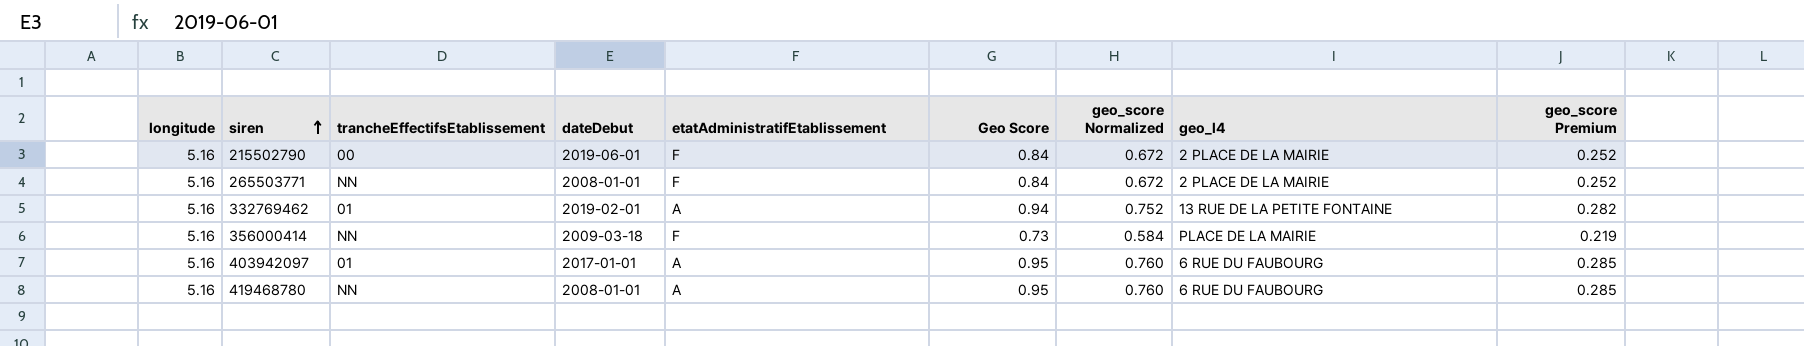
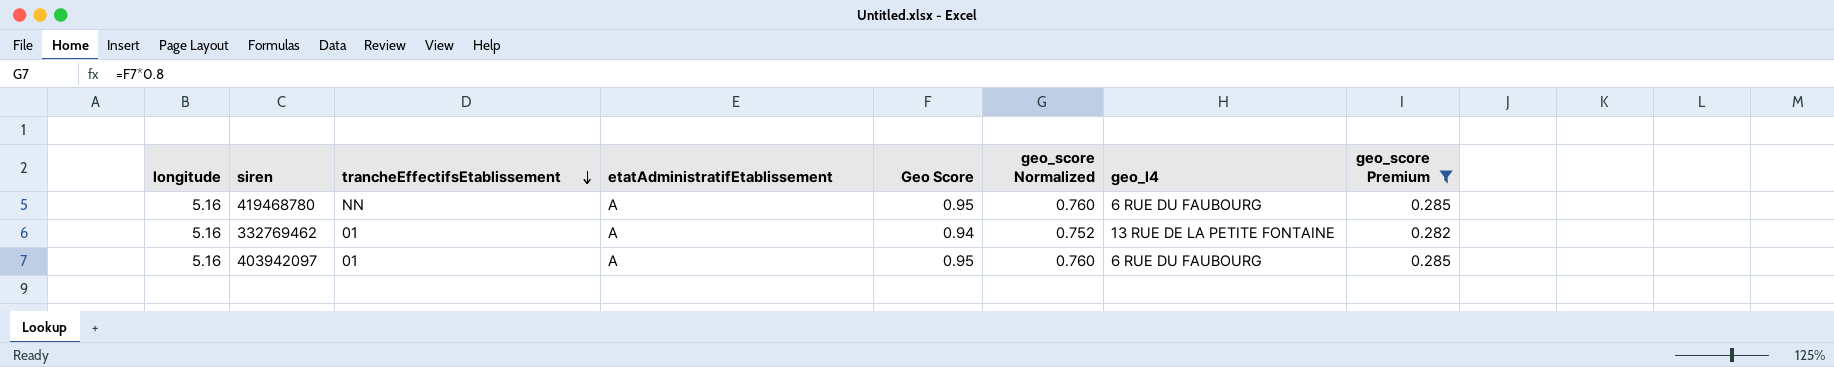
filter: none -> geo_score Premium >= 0.282
row order: siren ascending -> trancheEffectifsEtablissement descending
column dateDebut | position: 4 -> none

